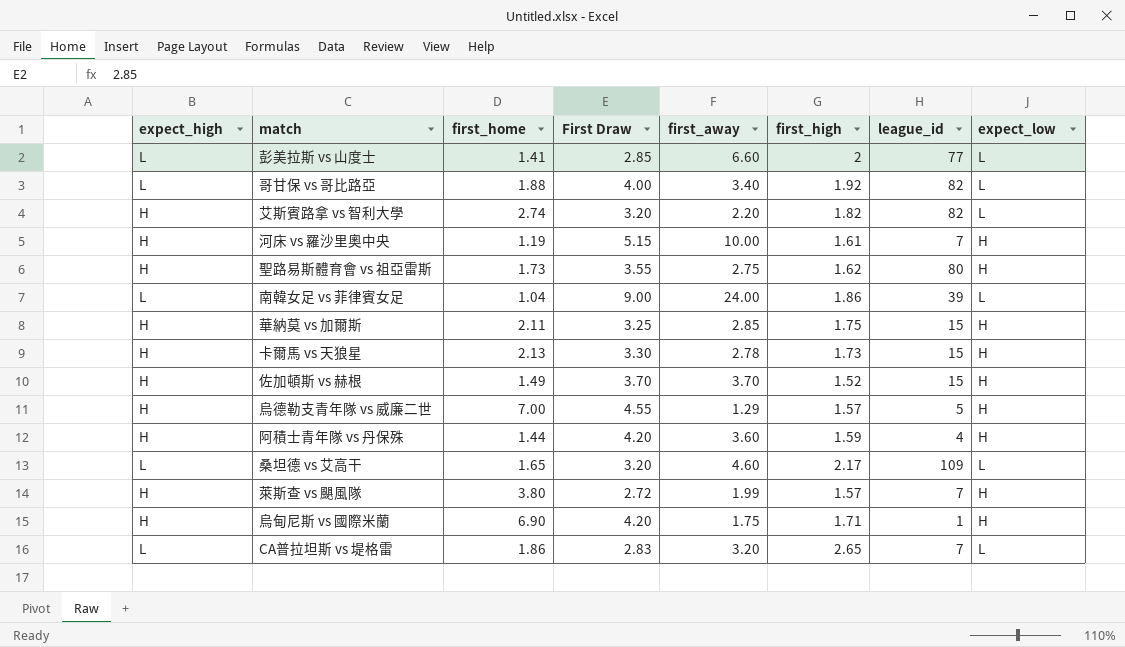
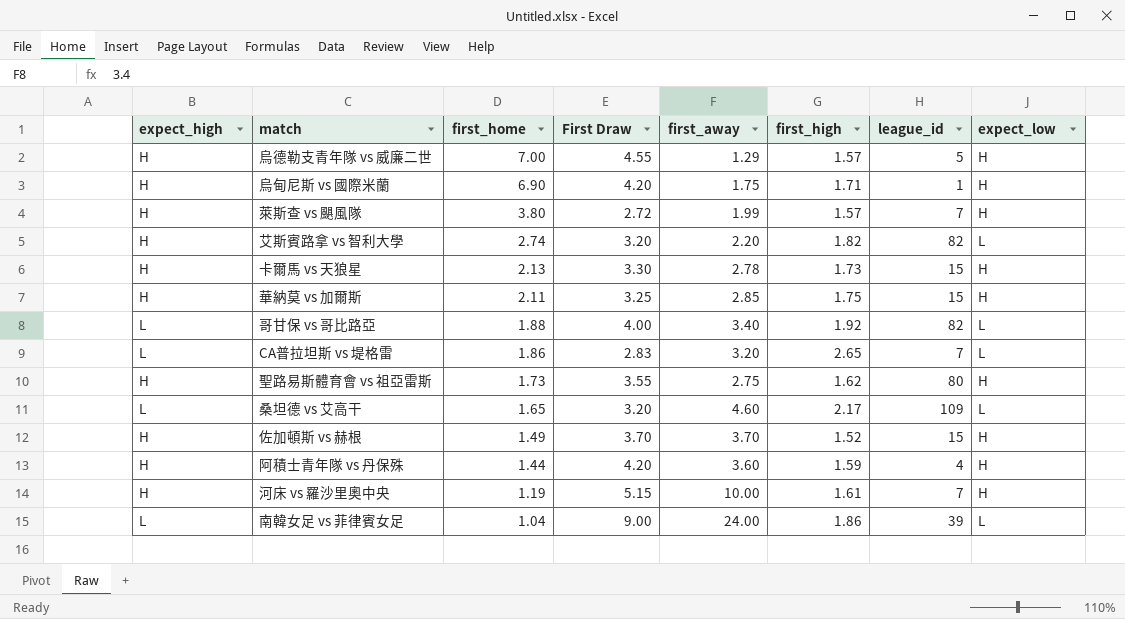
row order: none -> first_home descending
row 彭美拉斯 vs 山度士: L | 1.41 | 2.85 | 6.60 | 2 | 77 | L -> none

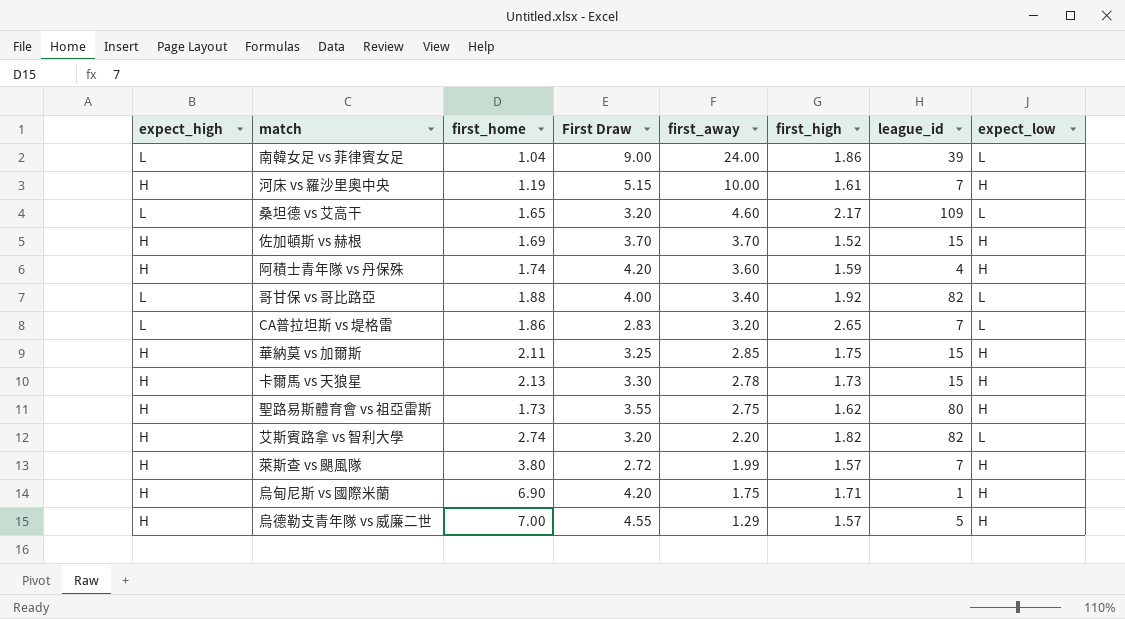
row order: first_home descending -> first_away descending
佐加頓斯 vs 赫根 | first_home: 1.49 -> 1.69
阿積士青年隊 vs 丹保殊 | first_home: 1.44 -> 1.74

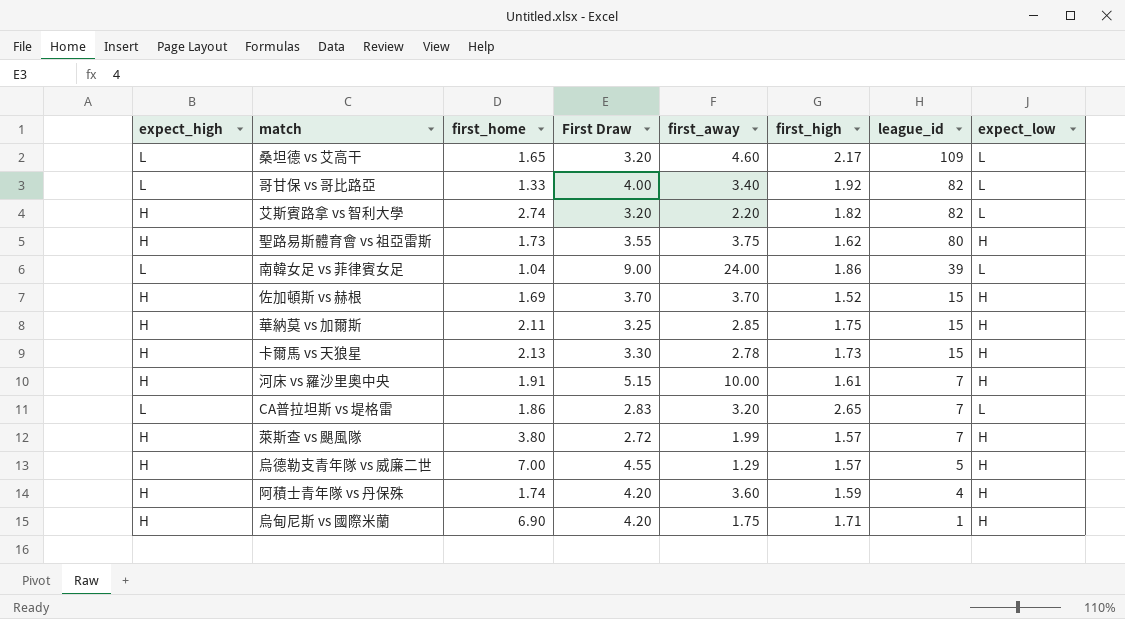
row order: first_away descending -> league_id descending
哥甘保 vs 哥比路亞 | first_home: 1.88 -> 1.33
聖路易斯體育會 vs 祖亞雷斯 | first_away: 2.75 -> 3.75
河床 vs 羅沙里奧中央 | first_home: 1.19 -> 1.91

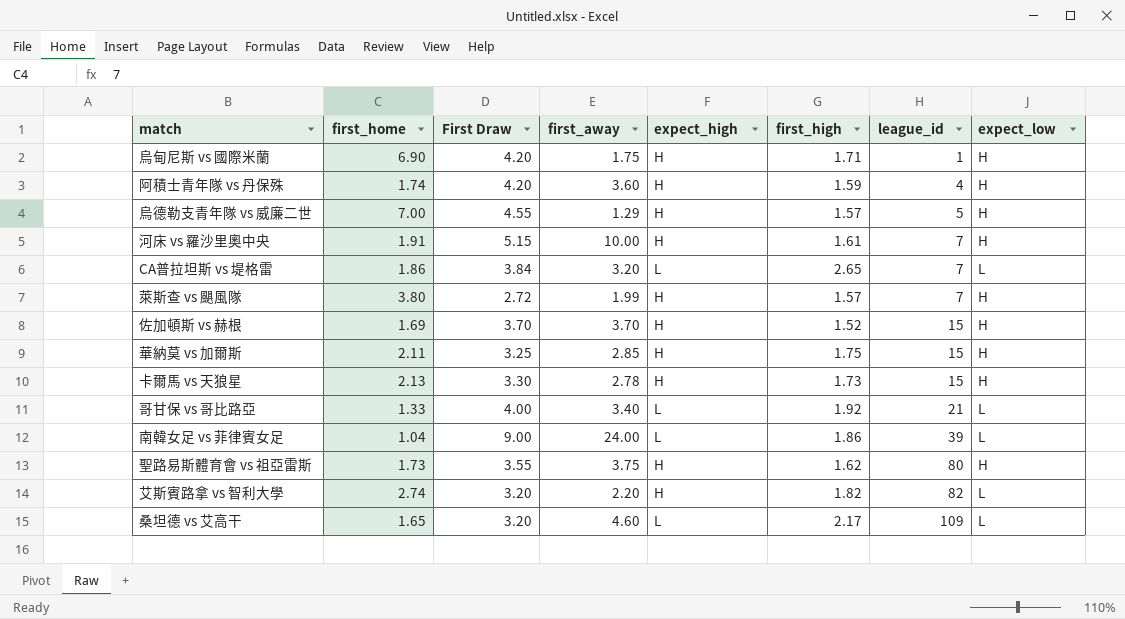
row order: league_id descending -> league_id ascending
column expect_high | position: 1 -> 5
CA普拉坦斯 vs 堤格雷 | First Draw: 2.83 -> 3.84
哥甘保 vs 哥比路亞 | league_id: 82 -> 21

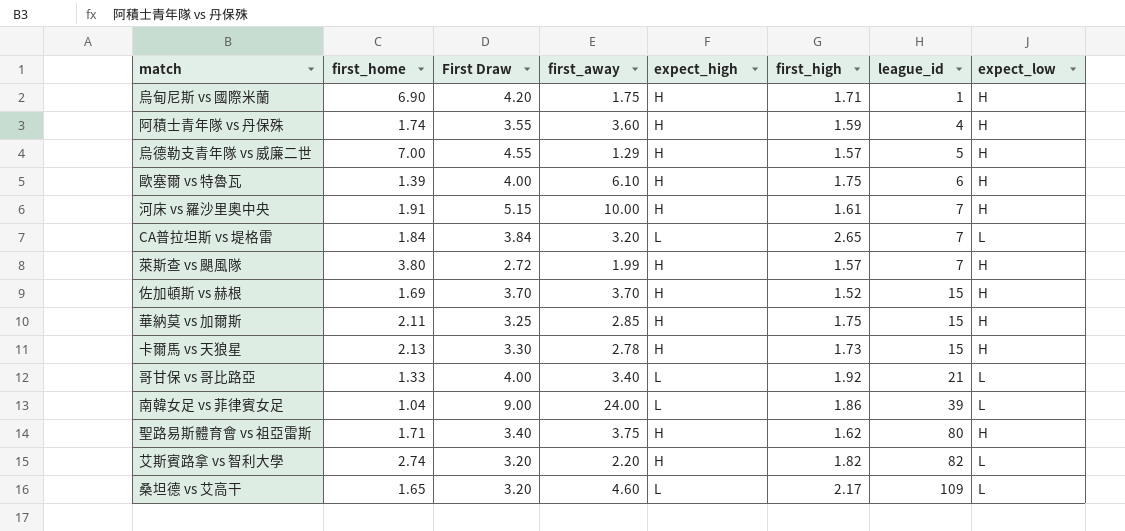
阿積士青年隊 vs 丹保殊 | First Draw: 4.20 -> 3.55
row 歐塞爾 vs 特魯瓦: none -> 1.39 | 4.00 | 6.10 | H | 1.75 | 6 | H
CA普拉坦斯 vs 堤格雷 | first_home: 1.86 -> 1.84
聖路易斯體育會 vs 祖亞雷斯 | first_home: 1.73 -> 1.71
聖路易斯體育會 vs 祖亞雷斯 | First Draw: 3.55 -> 3.40

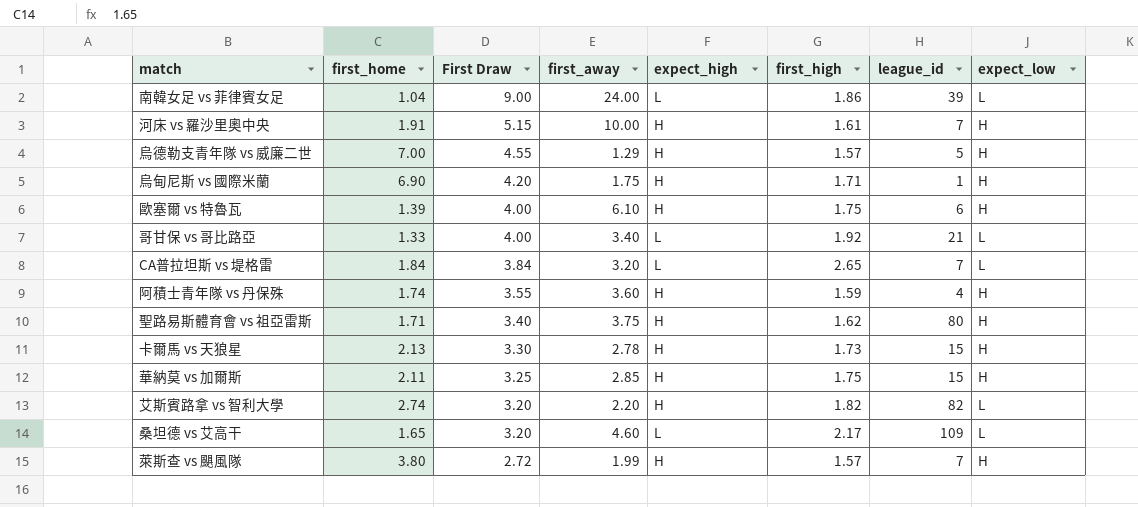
row order: league_id ascending -> First Draw descending
row 佐加頓斯 vs 赫根: 1.69 | 3.70 | 3.70 | H | 1.52 | 15 | H -> none

